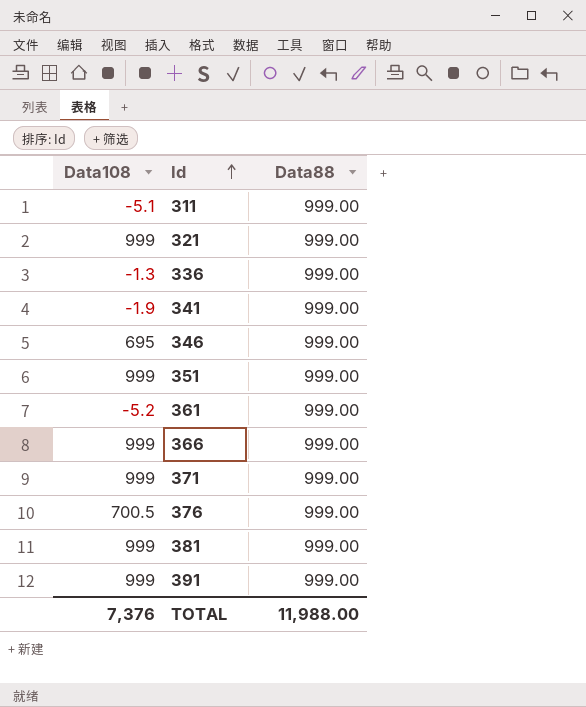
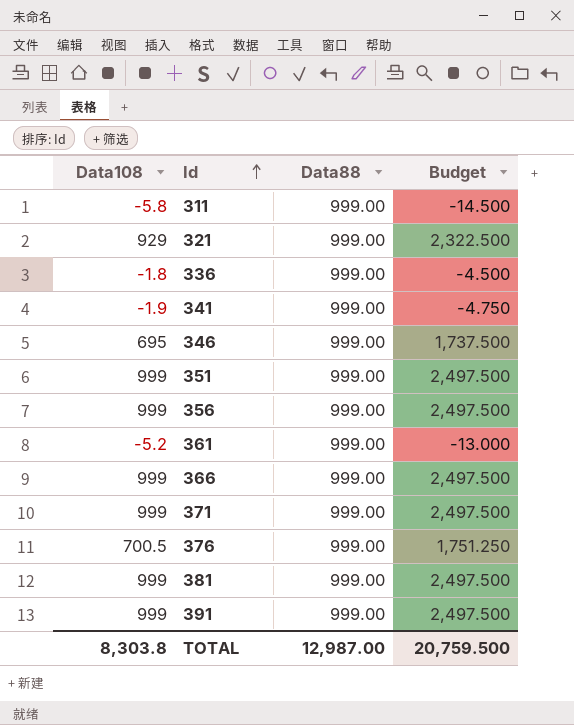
column Budget | formula: none -> [Data108] * 2.5
311 | Data108: -5.1 -> -5.8
321 | Data108: 999 -> 929
336 | Data108: -1.3 -> -1.8
row 356: none -> 999 | 999.00 | 2,497.500
TOTAL | Data108: 7,376 -> 8,303.8
TOTAL | Data88: 11,988.00 -> 12,987.00

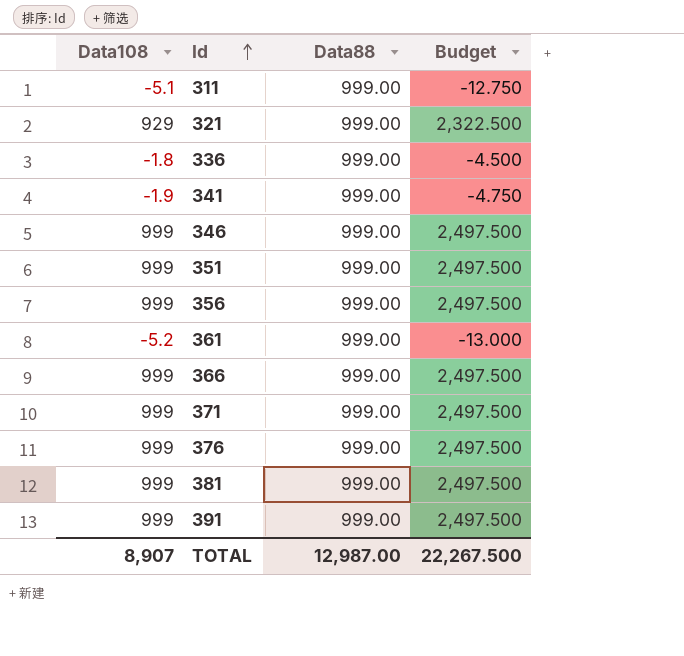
311 | Data108: -5.8 -> -5.1
311 | Budget: -14.500 -> -12.750
346 | Data108: 695 -> 999
346 | Budget: 1,737.500 -> 2,497.500
376 | Data108: 700.5 -> 999
376 | Budget: 1,751.250 -> 2,497.500
TOTAL | Data108: 8,303.8 -> 8,907
TOTAL | Budget: 20,759.500 -> 22,267.500

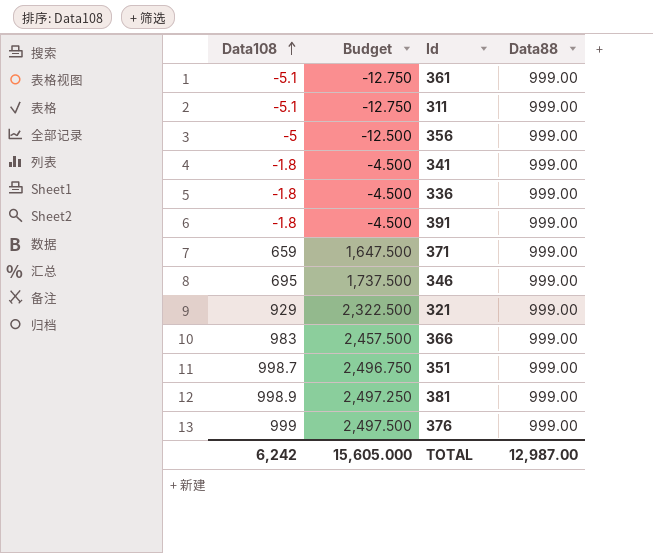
row order: Id ascending -> Data108 ascending
column Budget | position: 4 -> 2
361 | Data108: -5.2 -> -5.1
361 | Budget: -13.000 -> -12.750
356 | Data108: 999 -> -5
356 | Budget: 2,497.500 -> -12.500
341 | Data108: -1.9 -> -1.8
341 | Budget: -4.750 -> -4.500
391 | Data108: 999 -> -1.8
391 | Budget: 2,497.500 -> -4.500
371 | Data108: 999 -> 659
371 | Budget: 2,497.500 -> 1,647.500
346 | Data108: 999 -> 695
346 | Budget: 2,497.500 -> 1,737.500
366 | Data108: 999 -> 983
366 | Budget: 2,497.500 -> 2,457.500
351 | Data108: 999 -> 998.7
351 | Budget: 2,497.500 -> 2,496.750
381 | Data108: 999 -> 998.9
381 | Budget: 2,497.500 -> 2,497.250
TOTAL | Data108: 8,907 -> 6,242
TOTAL | Budget: 22,267.500 -> 15,605.000

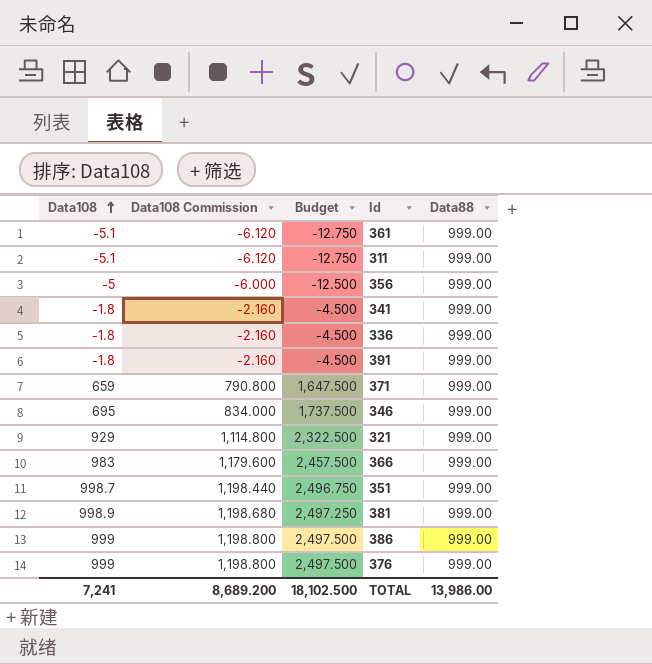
column Data108 Commission | formula: none -> [Data108] * 1.2
row 386: none -> 999 | 1,198.800 | 2,497.500 | 999.00
TOTAL | Data108: 6,242 -> 7,241
TOTAL | Budget: 15,605.000 -> 18,102.500
TOTAL | Data88: 12,987.00 -> 13,986.00

